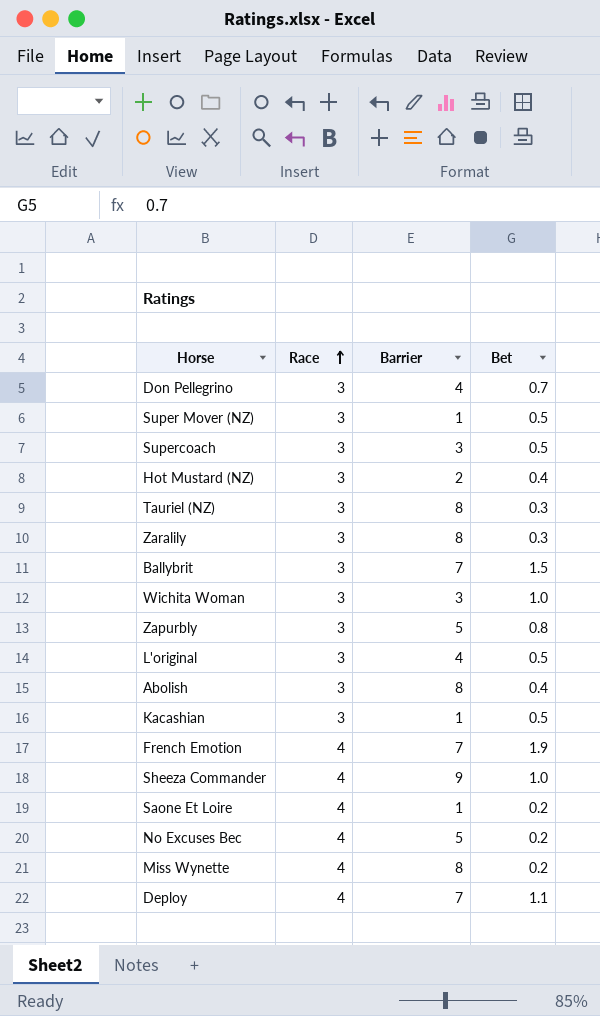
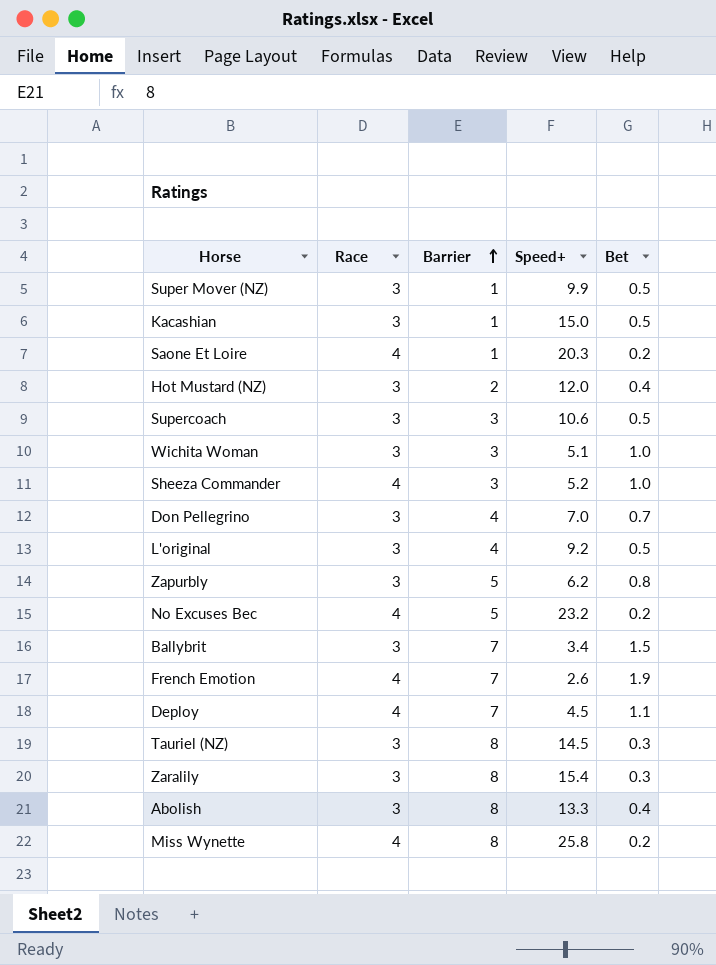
row order: Race ascending -> Barrier ascending
column Speed+ | position: none -> 4
Sheeza Commander | Barrier: 9 -> 3

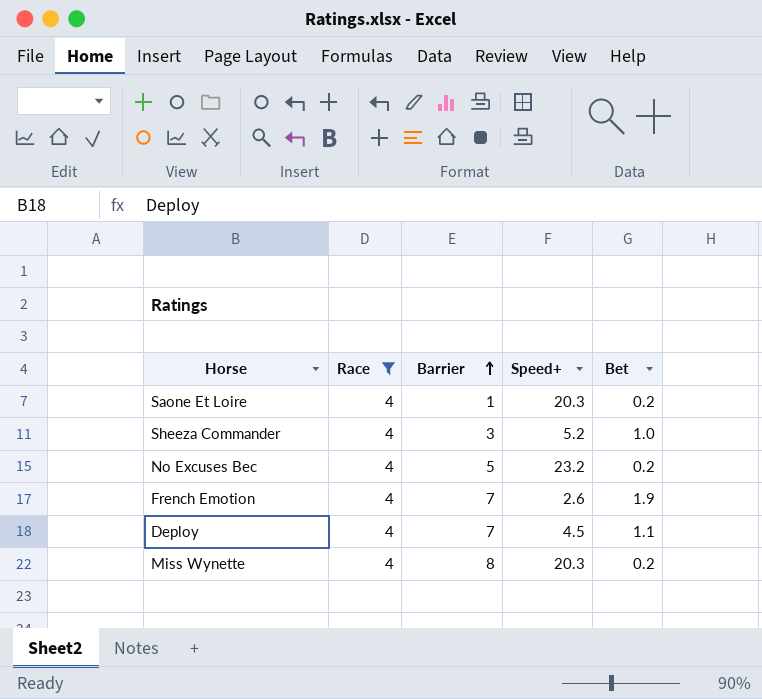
filter: none -> Race = 4
Miss Wynette | Speed+: 25.8 -> 20.3

